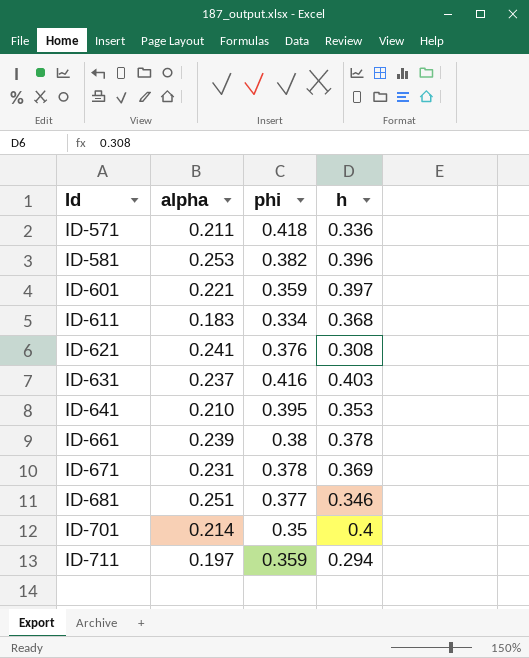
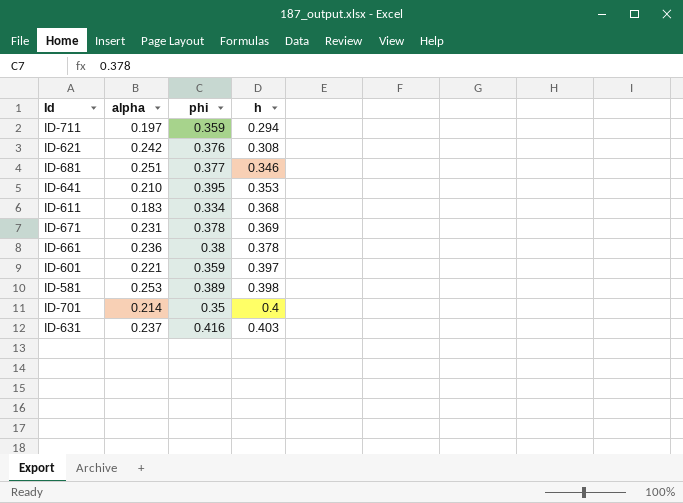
row order: Id ascending -> h ascending
row ID-571: 0.211 | 0.418 | 0.336 -> none
ID-621 | alpha: 0.241 -> 0.242
ID-661 | alpha: 0.239 -> 0.236
ID-581 | phi: 0.382 -> 0.389
ID-581 | h: 0.396 -> 0.398

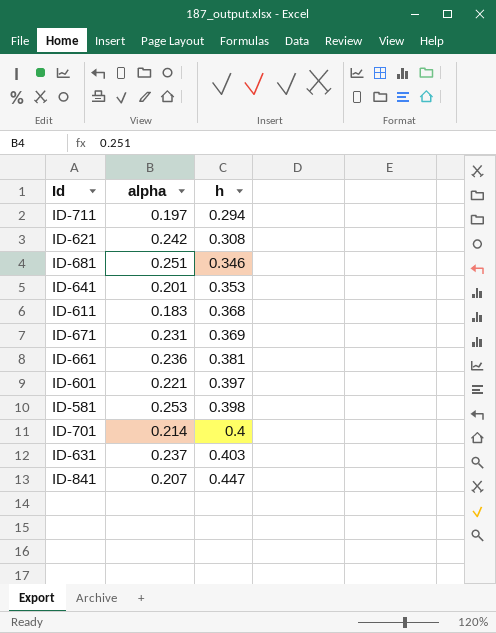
column phi | position: 3 -> none
ID-641 | alpha: 0.210 -> 0.201
ID-661 | h: 0.378 -> 0.381
row ID-841: none -> 0.207 | 0.447

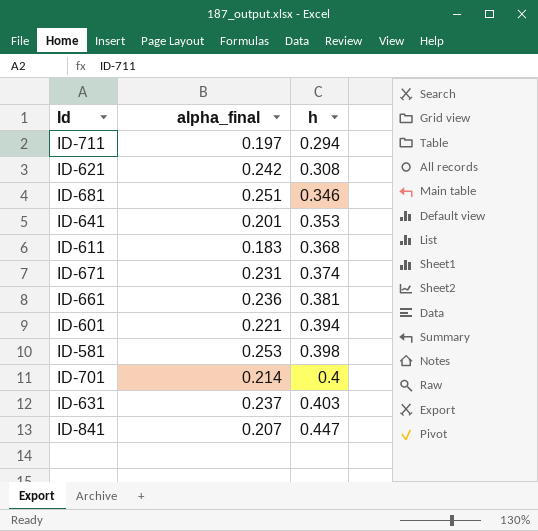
column name: alpha -> alpha_final
ID-671 | h: 0.369 -> 0.374
ID-601 | h: 0.397 -> 0.394

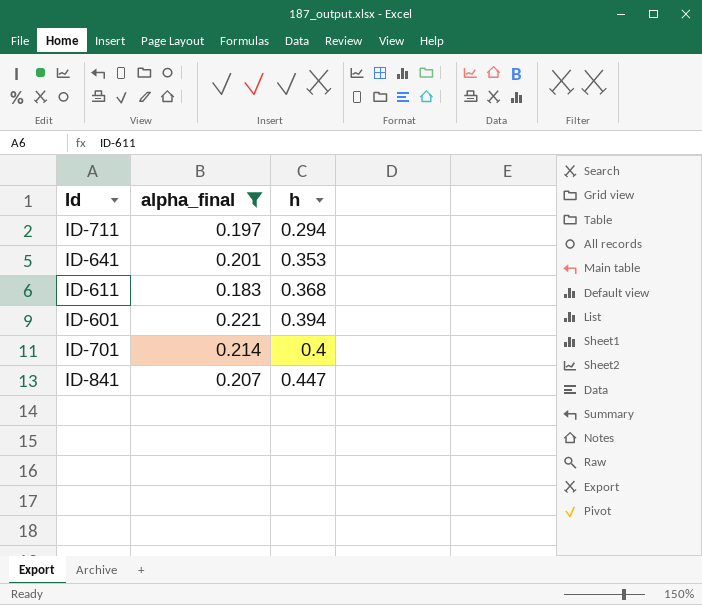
filter: none -> alpha_final <= 0.221

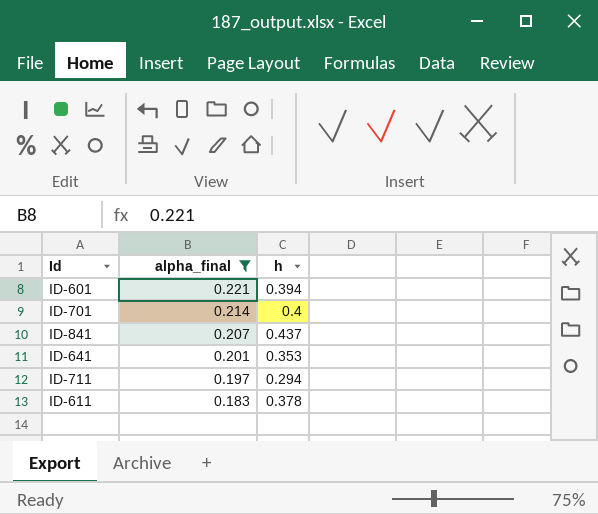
row order: h ascending -> alpha_final descending
ID-841 | h: 0.447 -> 0.437
ID-611 | h: 0.368 -> 0.378

